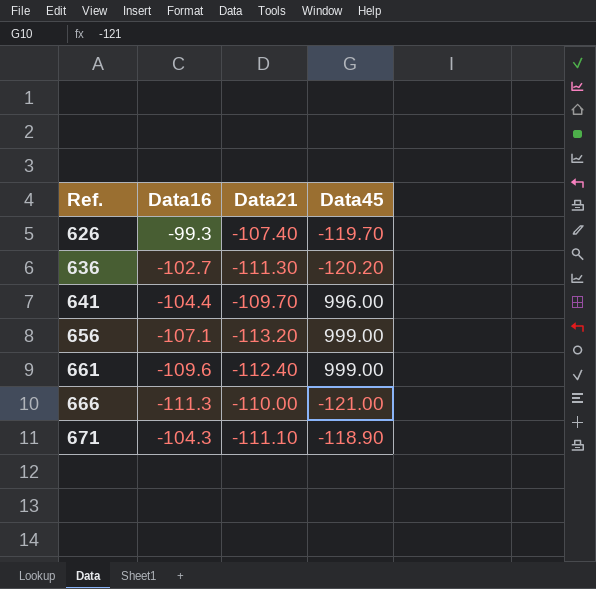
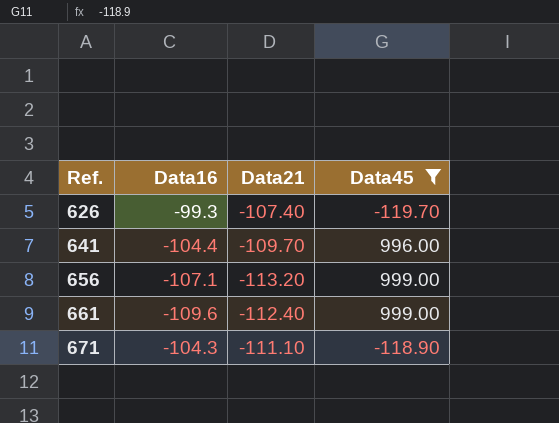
filter: none -> Data45 >= -119.70

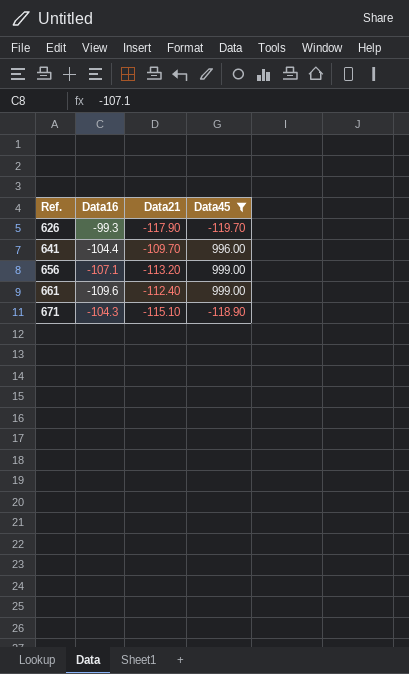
626 | Data21: -107.40 -> -117.90
671 | Data21: -111.10 -> -115.10

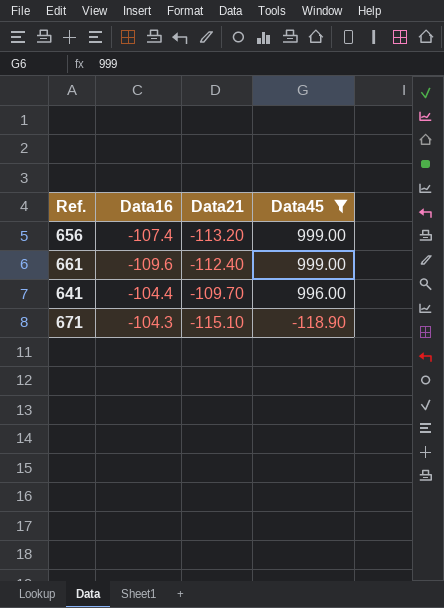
row order: Ref. ascending -> Data45 descending
row 626: -99.3 | -117.90 | -119.70 -> none
656 | Data16: -107.1 -> -107.4

